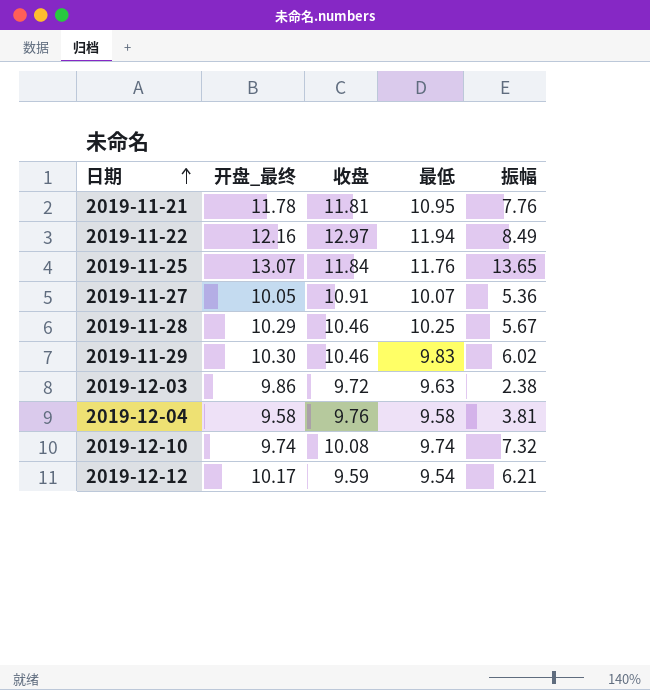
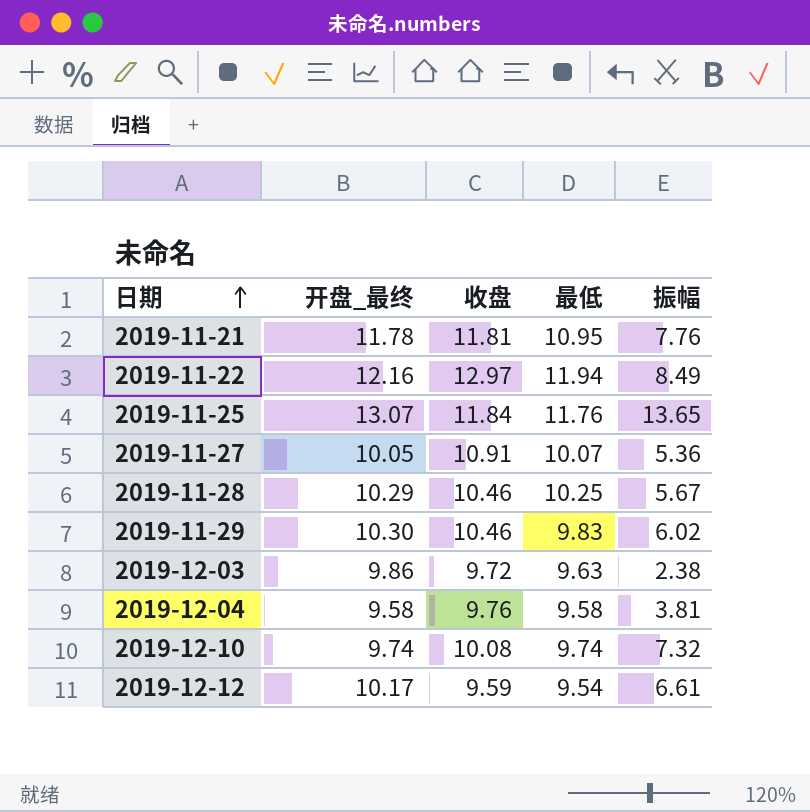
2019-12-12 | 振幅: 6.21 -> 6.61

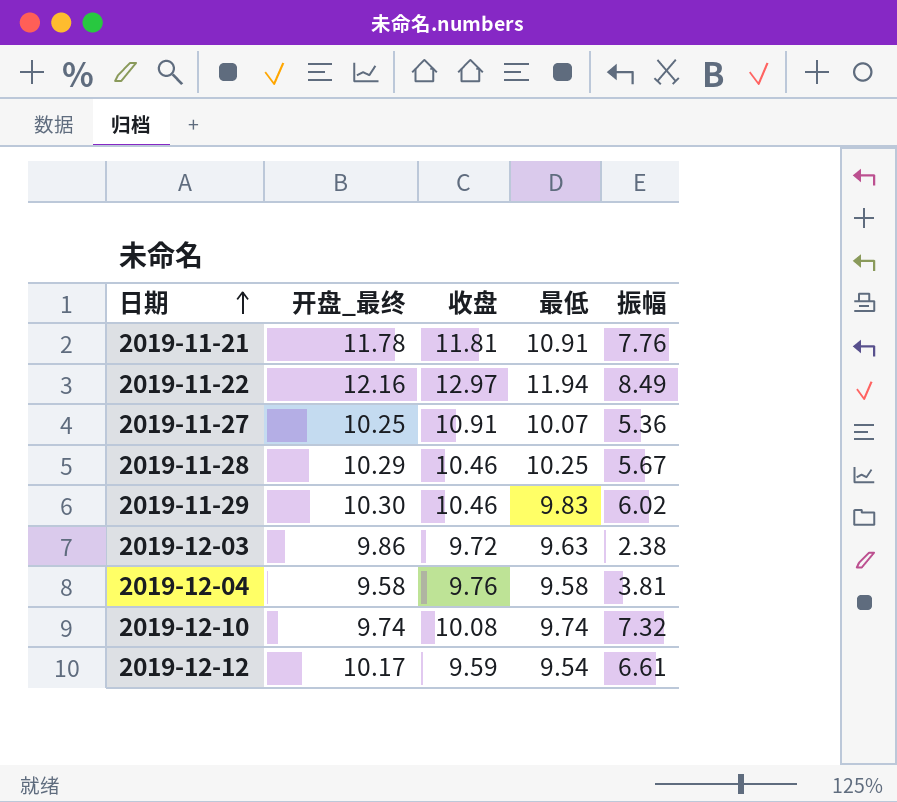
row 2019-11-25: 13.07 | 11.84 | 11.76 | 13.65 -> none
2019-11-21 | 最低: 10.95 -> 10.91
2019-11-27 | 开盘_最终: 10.05 -> 10.25

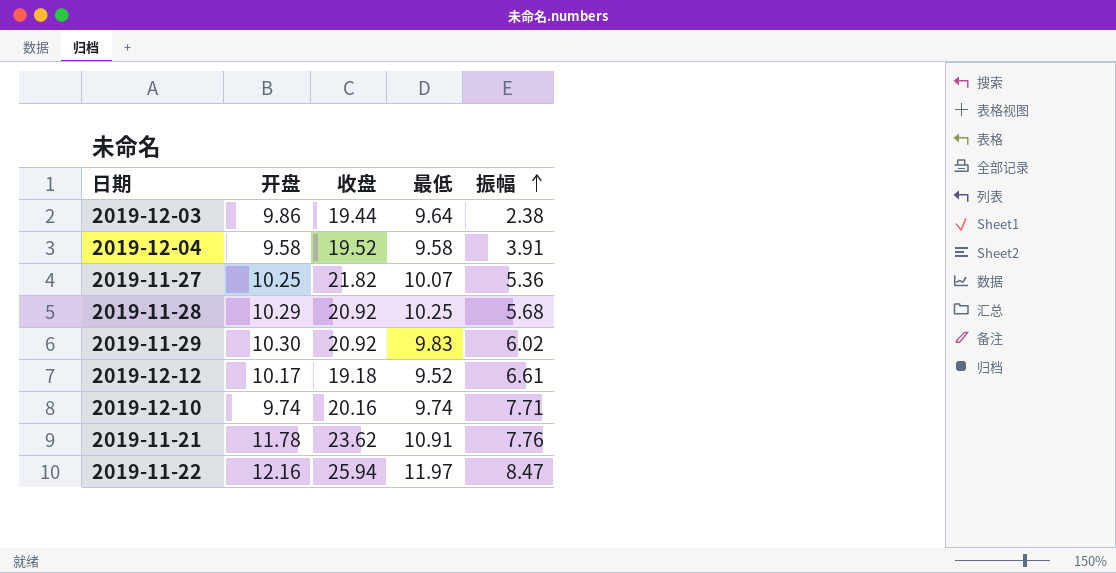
row order: 日期 ascending -> 振幅 ascending
column name: 开盘_最终 -> 开盘
2019-12-03 | 收盘: 9.72 -> 19.44
2019-12-03 | 最低: 9.63 -> 9.64
2019-12-04 | 收盘: 9.76 -> 19.52
2019-12-04 | 振幅: 3.81 -> 3.91
2019-11-27 | 收盘: 10.91 -> 21.82
2019-11-28 | 收盘: 10.46 -> 20.92
2019-11-28 | 振幅: 5.67 -> 5.68
2019-11-29 | 收盘: 10.46 -> 20.92
2019-12-12 | 收盘: 9.59 -> 19.18
2019-12-12 | 最低: 9.54 -> 9.52
2019-12-10 | 收盘: 10.08 -> 20.16
2019-12-10 | 振幅: 7.32 -> 7.71
2019-11-21 | 收盘: 11.81 -> 23.62
2019-11-22 | 收盘: 12.97 -> 25.94
2019-11-22 | 最低: 11.94 -> 11.97
2019-11-22 | 振幅: 8.49 -> 8.47

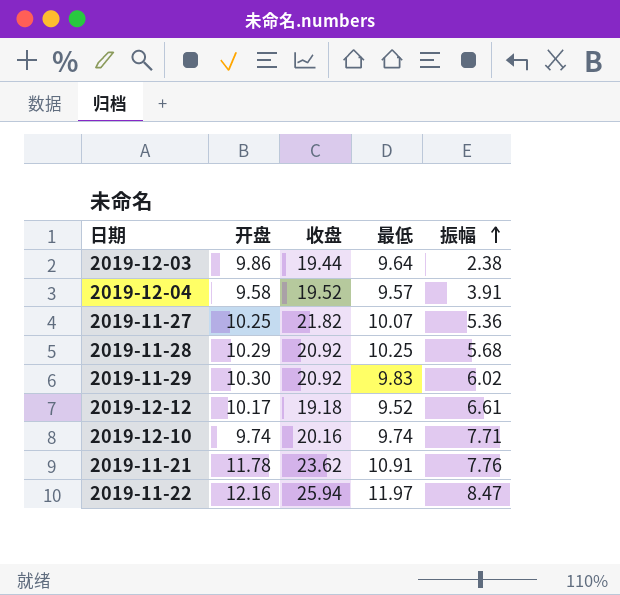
2019-12-04 | 最低: 9.58 -> 9.57

